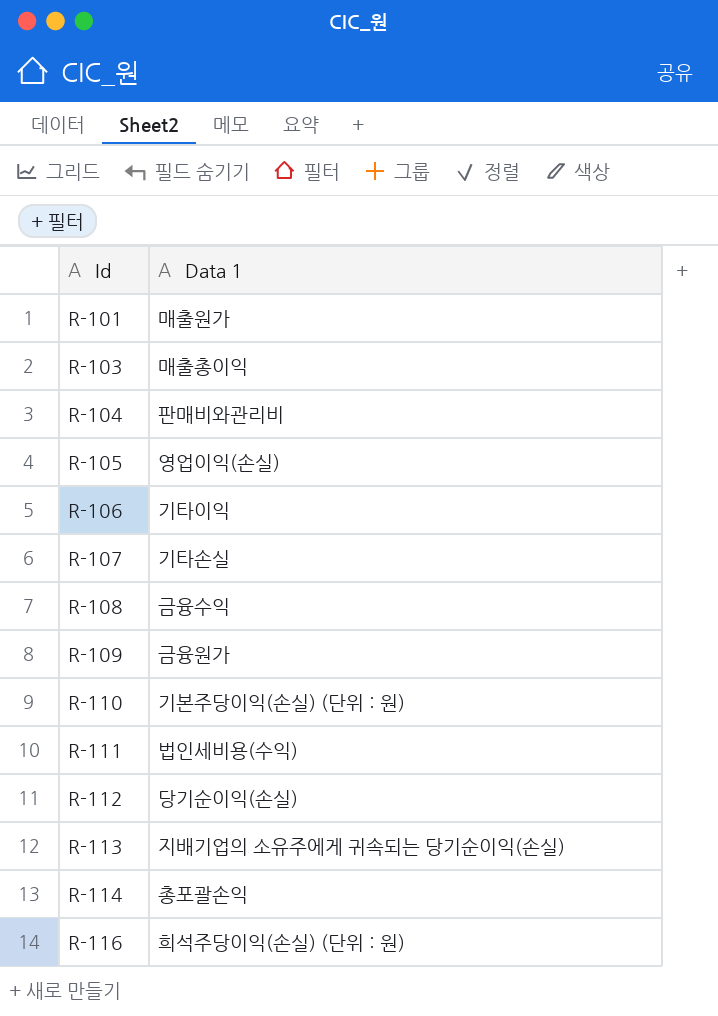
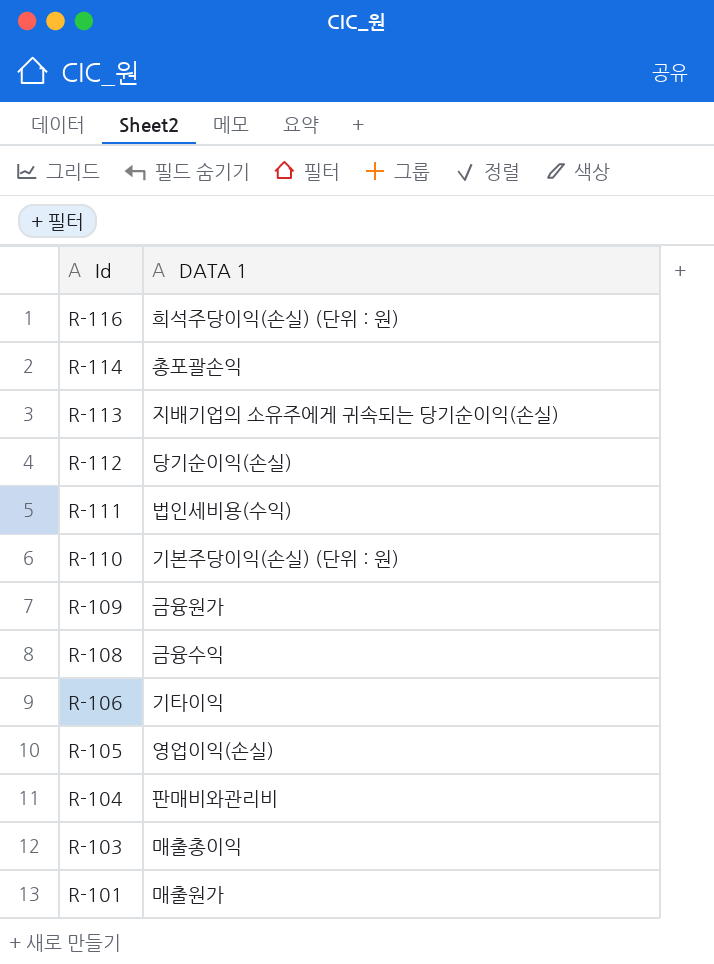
row order: Id ascending -> Id descending
column name: Data 1 -> DATA 1
row R-107: 기타손실 -> none

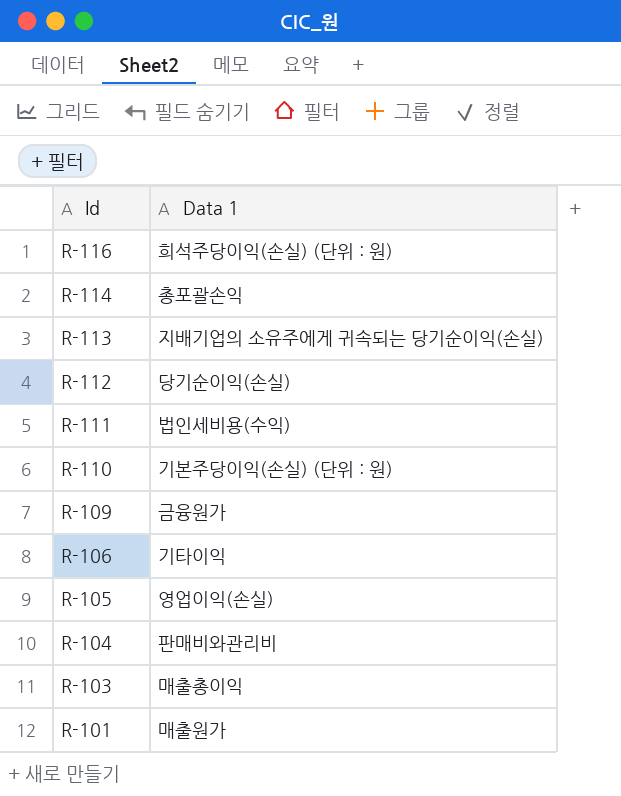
column name: DATA 1 -> Data 1
row R-108: 금융수익 -> none

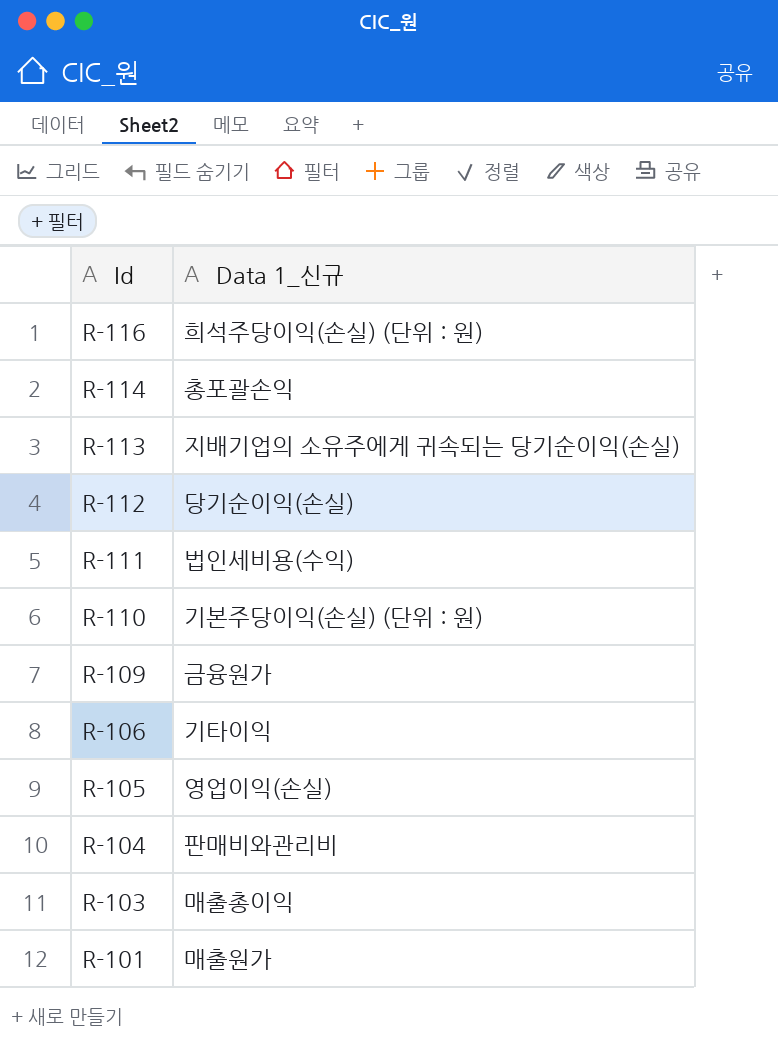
column name: Data 1 -> Data 1_신규

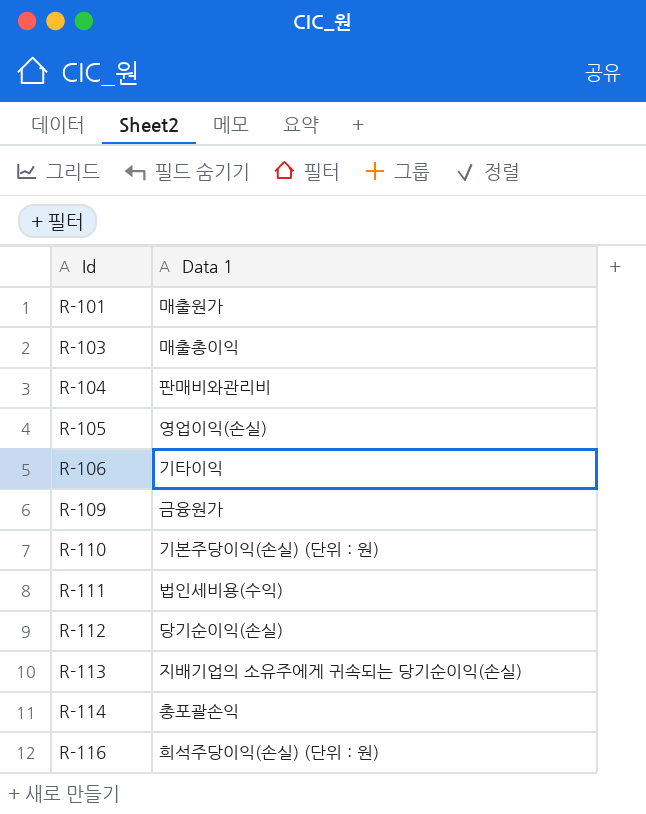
row order: Id descending -> Id ascending
column name: Data 1_신규 -> Data 1

